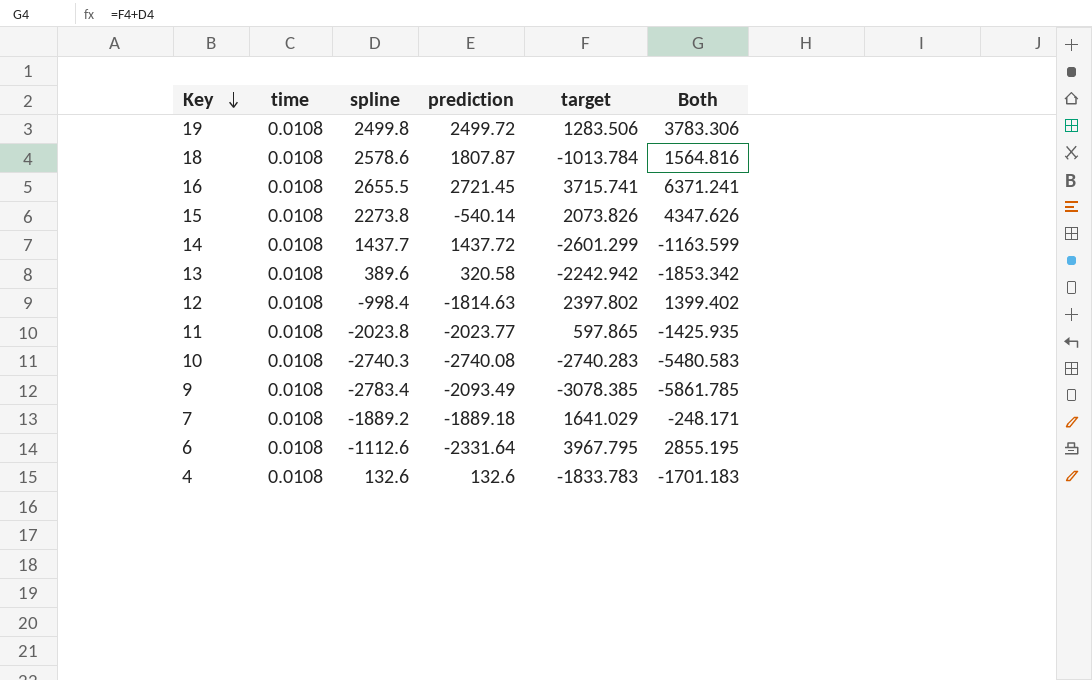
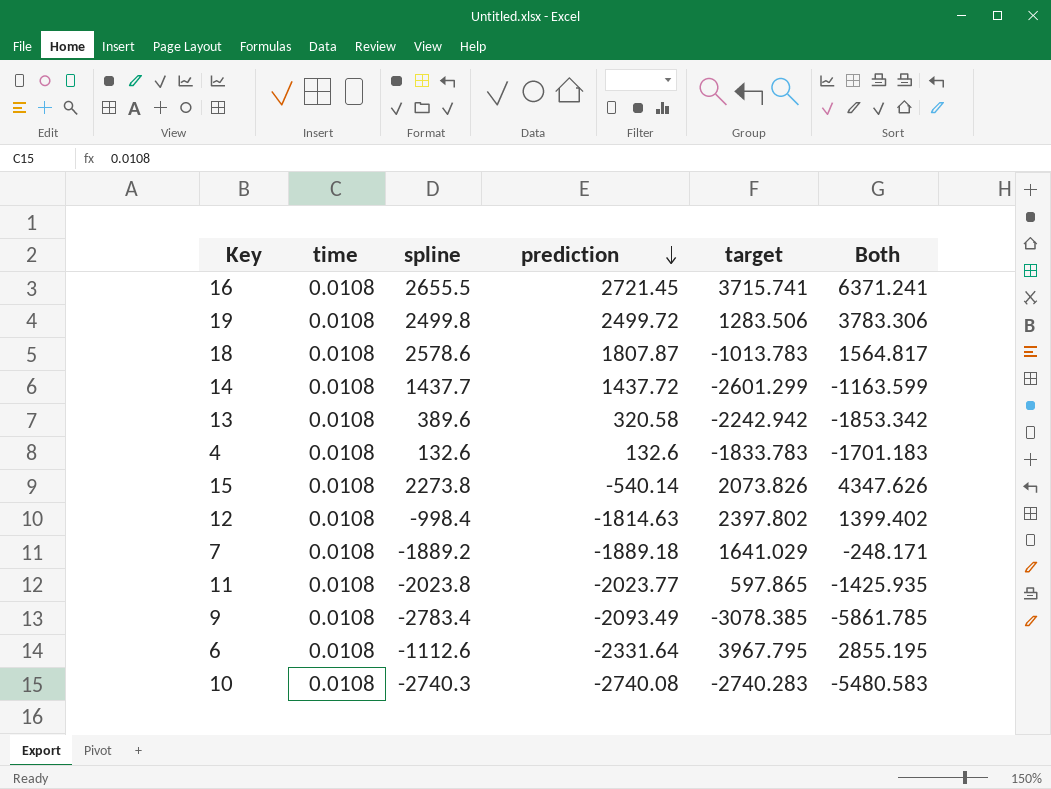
row order: Key descending -> prediction descending
18 | target: -1013.784 -> -1013.783
18 | Both: 1564.816 -> 1564.817

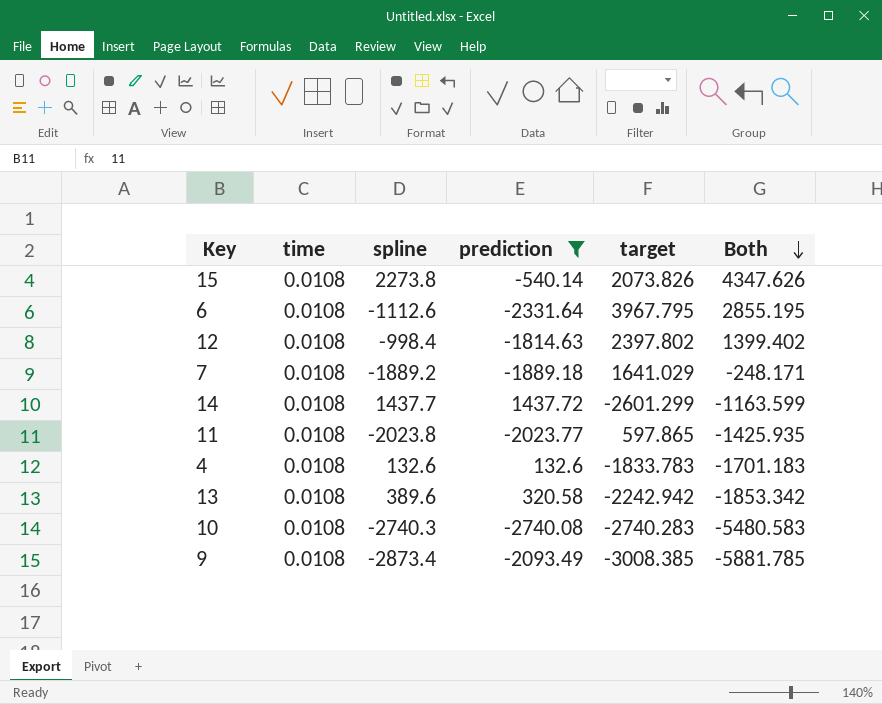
filter: none -> prediction <= 1437.72
row order: prediction descending -> Both descending
9 | spline: -2783.4 -> -2873.4
9 | target: -3078.385 -> -3008.385
9 | Both: -5861.785 -> -5881.785

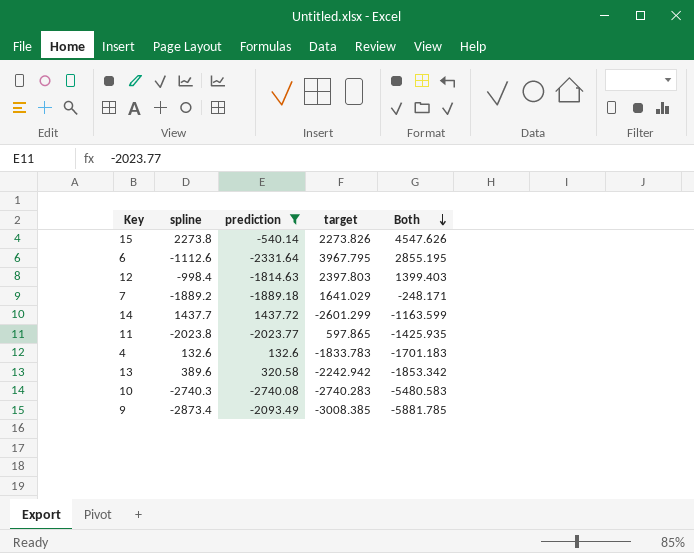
column time | position: 2 -> none
15 | target: 2073.826 -> 2273.826
15 | Both: 4347.626 -> 4547.626
12 | target: 2397.802 -> 2397.803
12 | Both: 1399.402 -> 1399.403

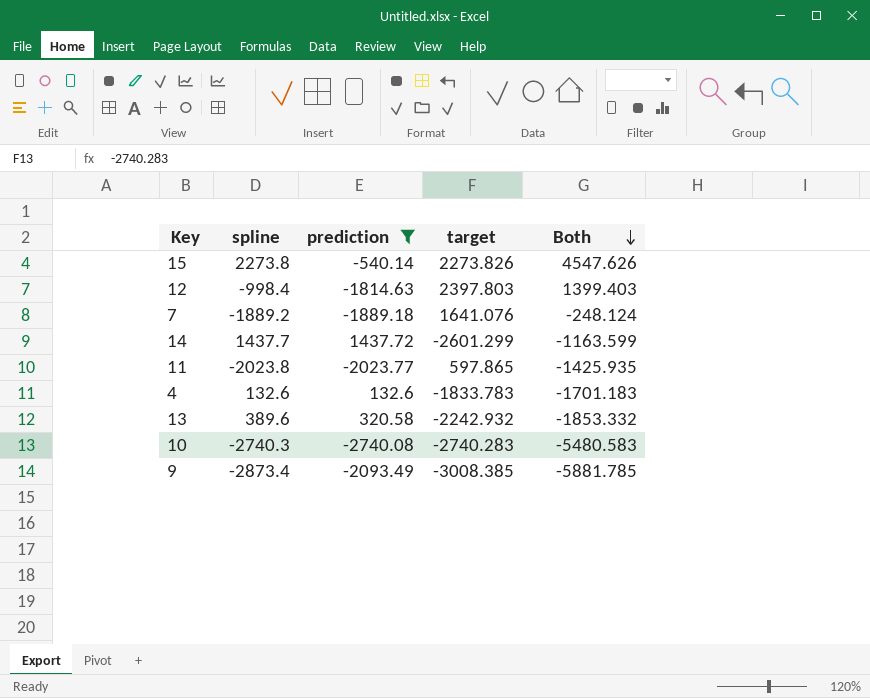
row 6: -1112.6 | -2331.64 | 3967.795 | 2855.195 -> none
7 | target: 1641.029 -> 1641.076
7 | Both: -248.171 -> -248.124
13 | target: -2242.942 -> -2242.932
13 | Both: -1853.342 -> -1853.332

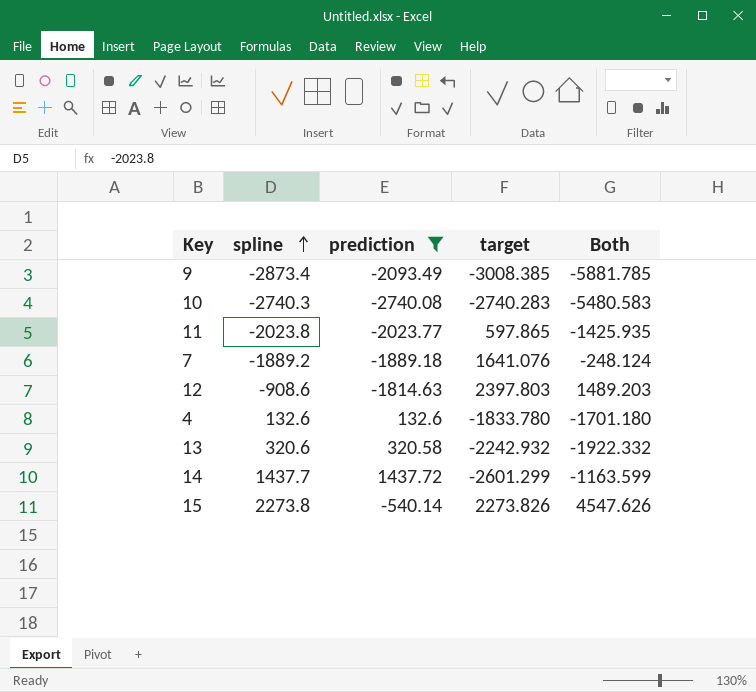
row order: Both descending -> spline ascending
12 | spline: -998.4 -> -908.6
12 | Both: 1399.403 -> 1489.203
4 | target: -1833.783 -> -1833.780
4 | Both: -1701.183 -> -1701.180
13 | spline: 389.6 -> 320.6
13 | Both: -1853.332 -> -1922.332

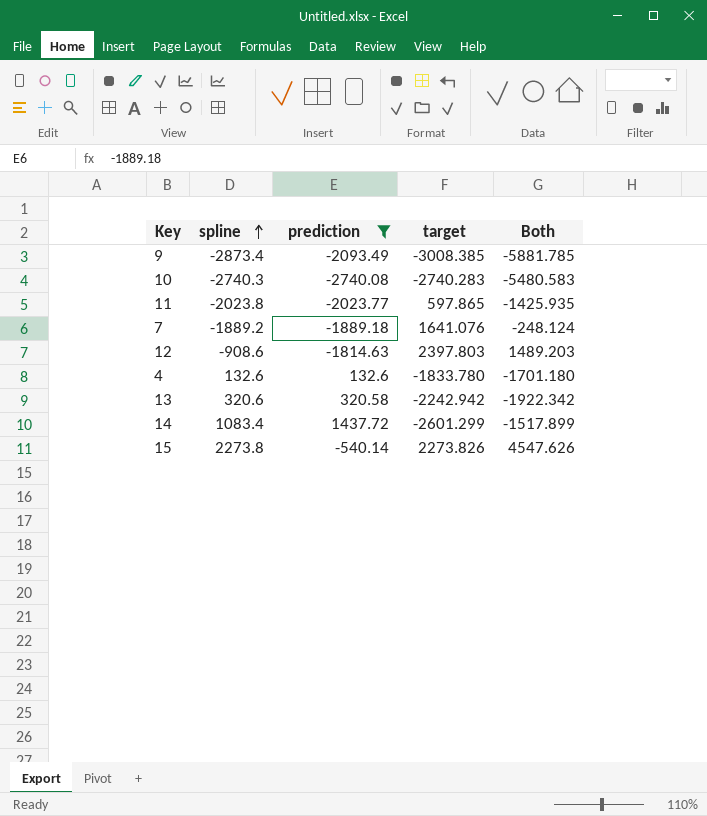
13 | target: -2242.932 -> -2242.942
13 | Both: -1922.332 -> -1922.342
14 | spline: 1437.7 -> 1083.4
14 | Both: -1163.599 -> -1517.899

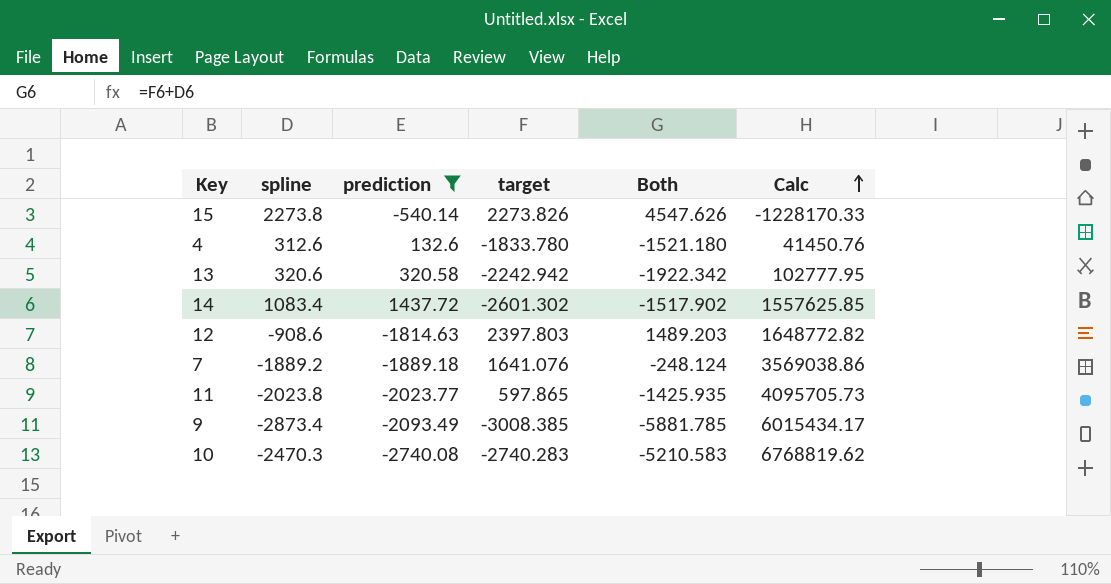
row order: spline ascending -> Calc ascending
column Calc | formula: none -> [spline] * [prediction]
4 | spline: 132.6 -> 312.6
4 | Both: -1701.180 -> -1521.180
14 | target: -2601.299 -> -2601.302
14 | Both: -1517.899 -> -1517.902
10 | spline: -2740.3 -> -2470.3
10 | Both: -5480.583 -> -5210.583

